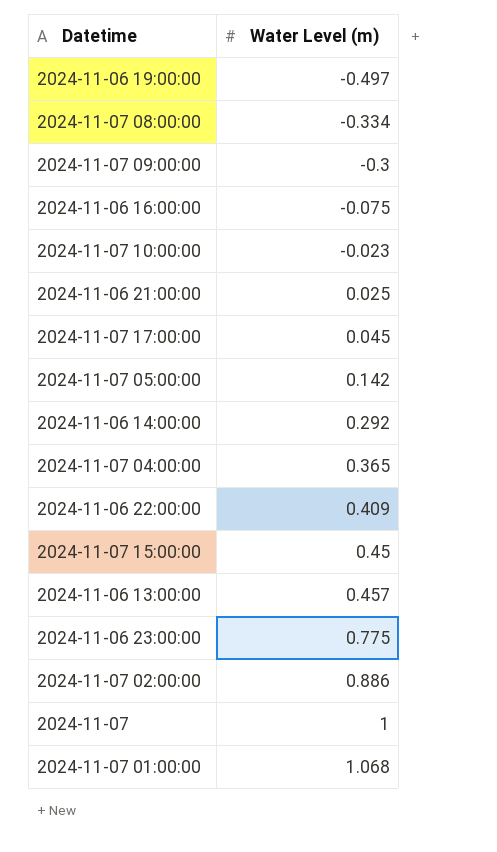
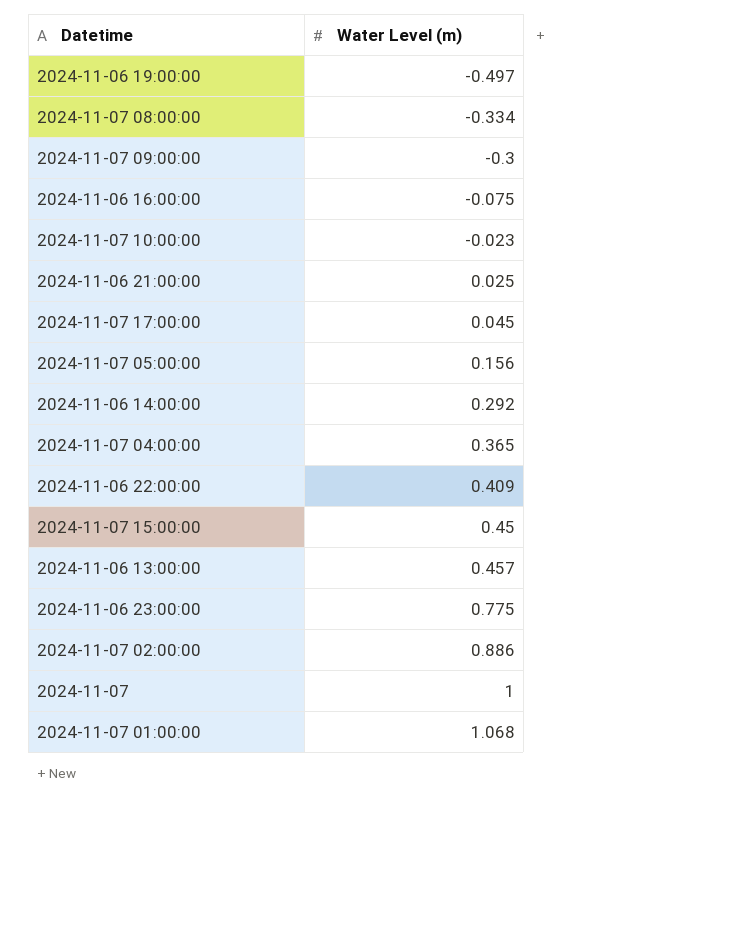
2024-11-07 05:00:00 | Water Level (m): 0.142 -> 0.156

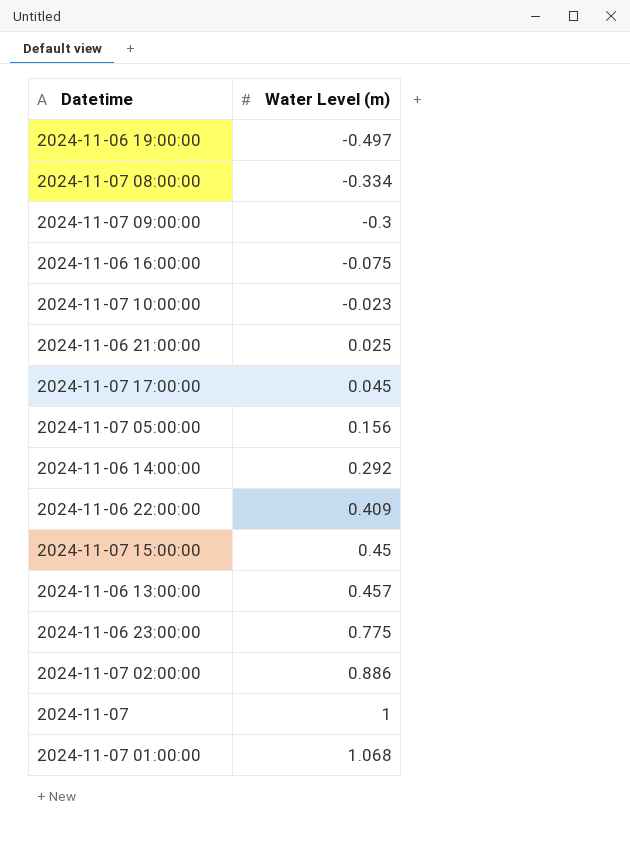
row 2024-11-07 04:00:00: 0.365 -> none

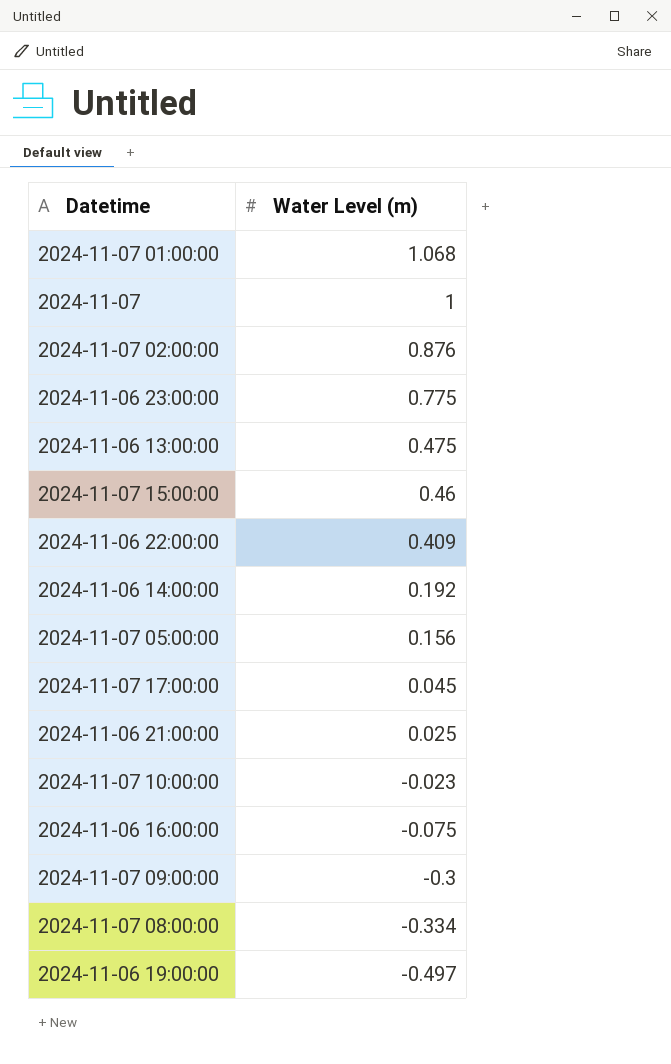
row order: Water Level (m) ascending -> Water Level (m) descending
2024-11-07 02:00:00 | Water Level (m): 0.886 -> 0.876
2024-11-06 13:00:00 | Water Level (m): 0.457 -> 0.475
2024-11-07 15:00:00 | Water Level (m): 0.45 -> 0.46
2024-11-06 14:00:00 | Water Level (m): 0.292 -> 0.192

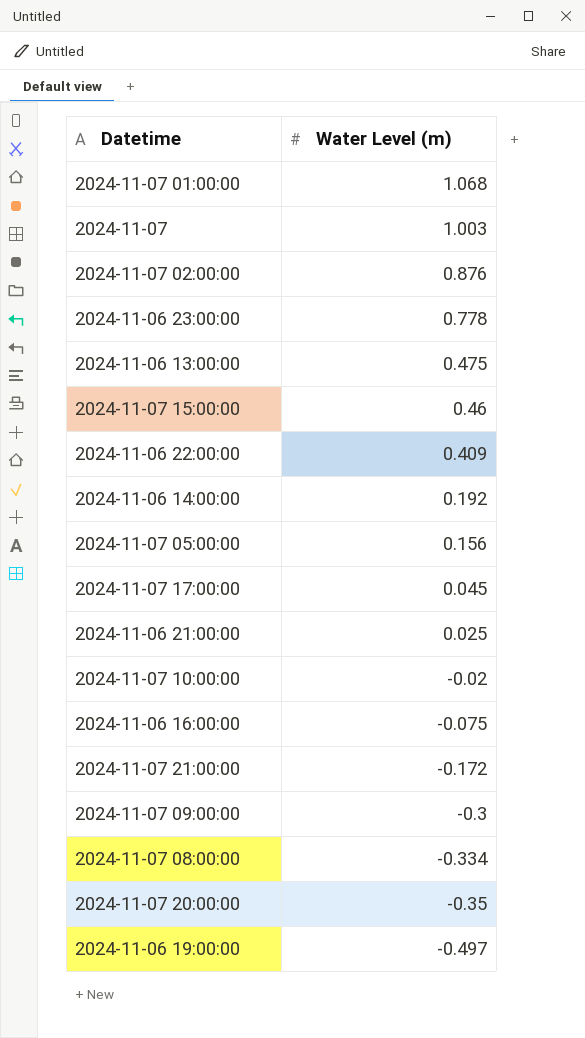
2024-11-07 | Water Level (m): 1 -> 1.003
2024-11-06 23:00:00 | Water Level (m): 0.775 -> 0.778
2024-11-07 10:00:00 | Water Level (m): -0.023 -> -0.02
row 2024-11-07 21:00:00: none -> -0.172
row 2024-11-07 20:00:00: none -> -0.35

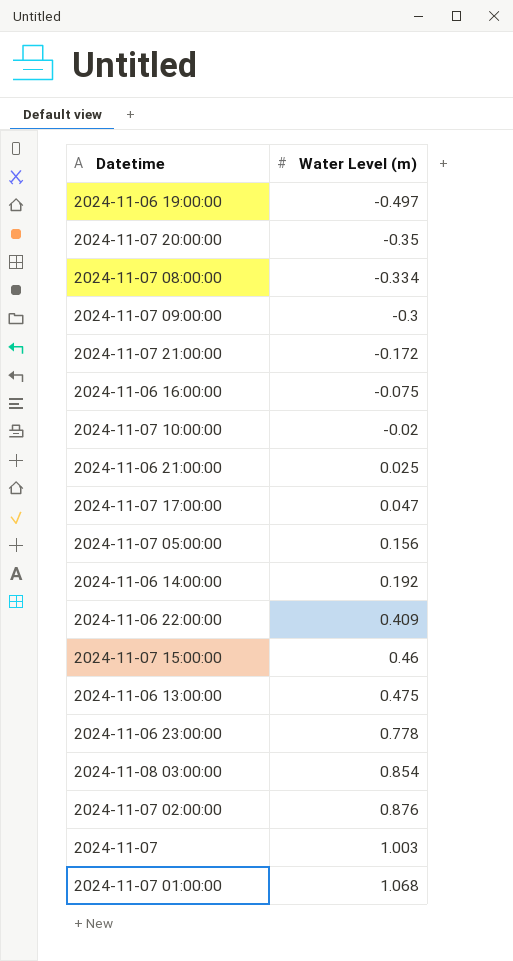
row order: Water Level (m) descending -> Water Level (m) ascending
2024-11-07 17:00:00 | Water Level (m): 0.045 -> 0.047
row 2024-11-08 03:00:00: none -> 0.854

